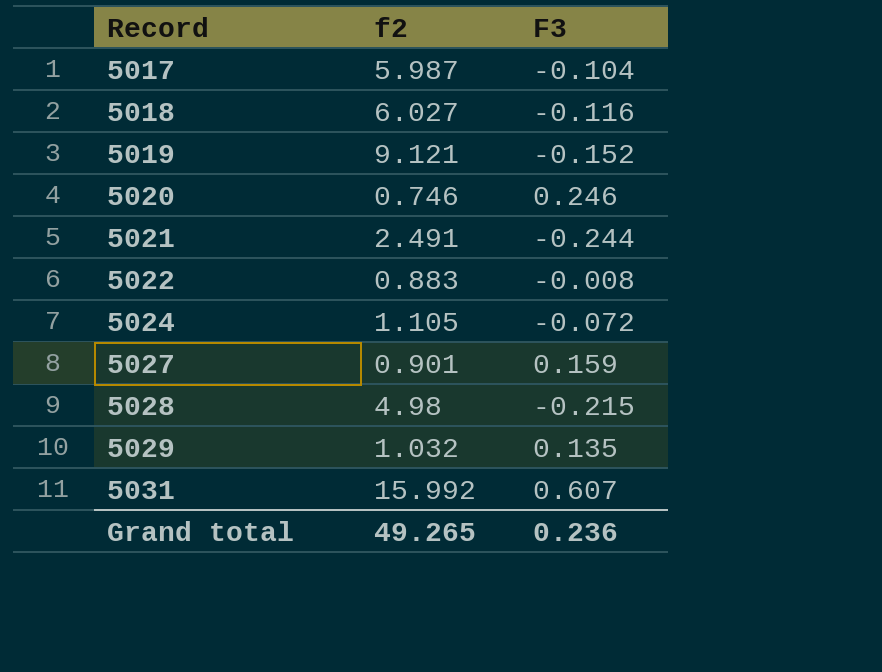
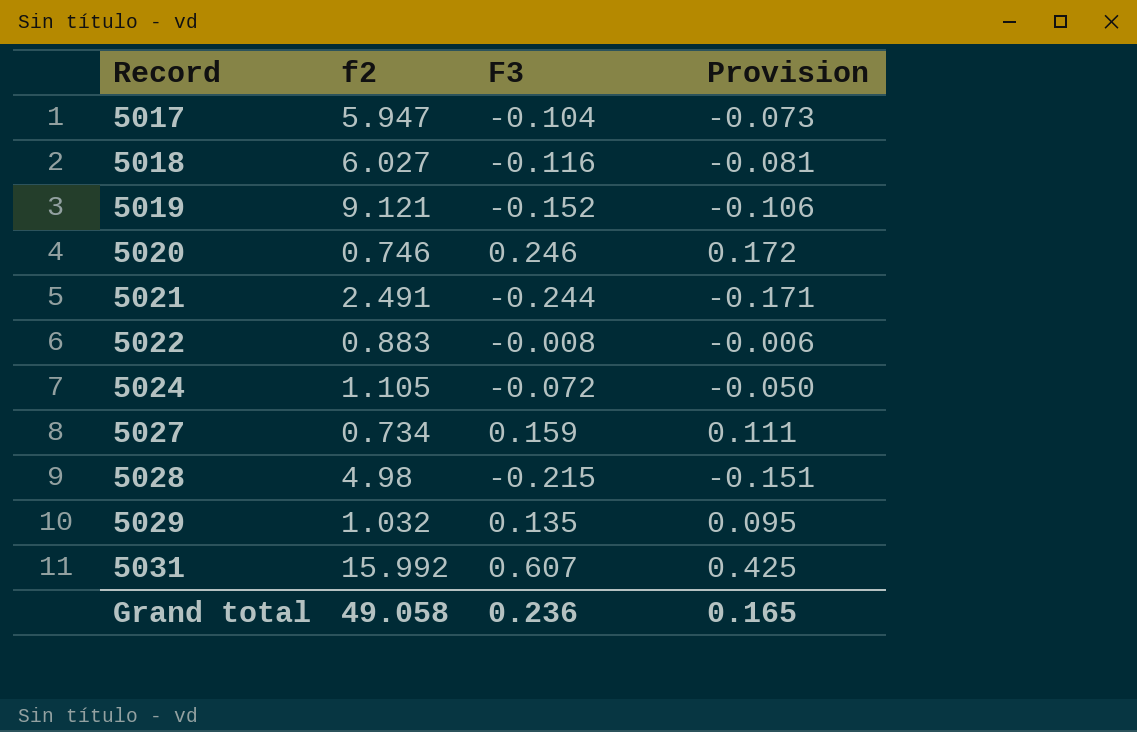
column Provision | formula: none -> [F3] * 0.7
5017 | f2: 5.987 -> 5.947
5027 | f2: 0.901 -> 0.734
Grand total | f2: 49.265 -> 49.058

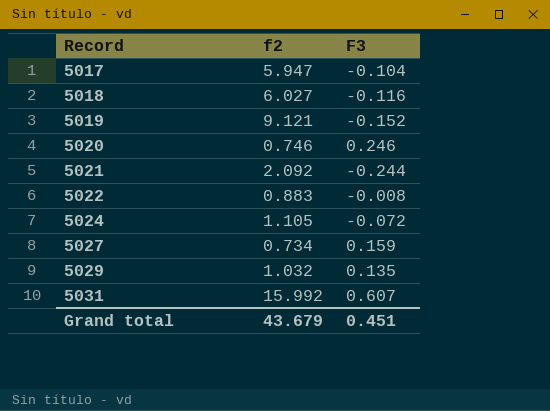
column Provision | formula: [F3] * 0.7 -> none
row 5028: 4.98 | -0.215 | -0.151 -> none
5021 | f2: 2.491 -> 2.092
Grand total | f2: 49.058 -> 43.679
Grand total | F3: 0.236 -> 0.451

